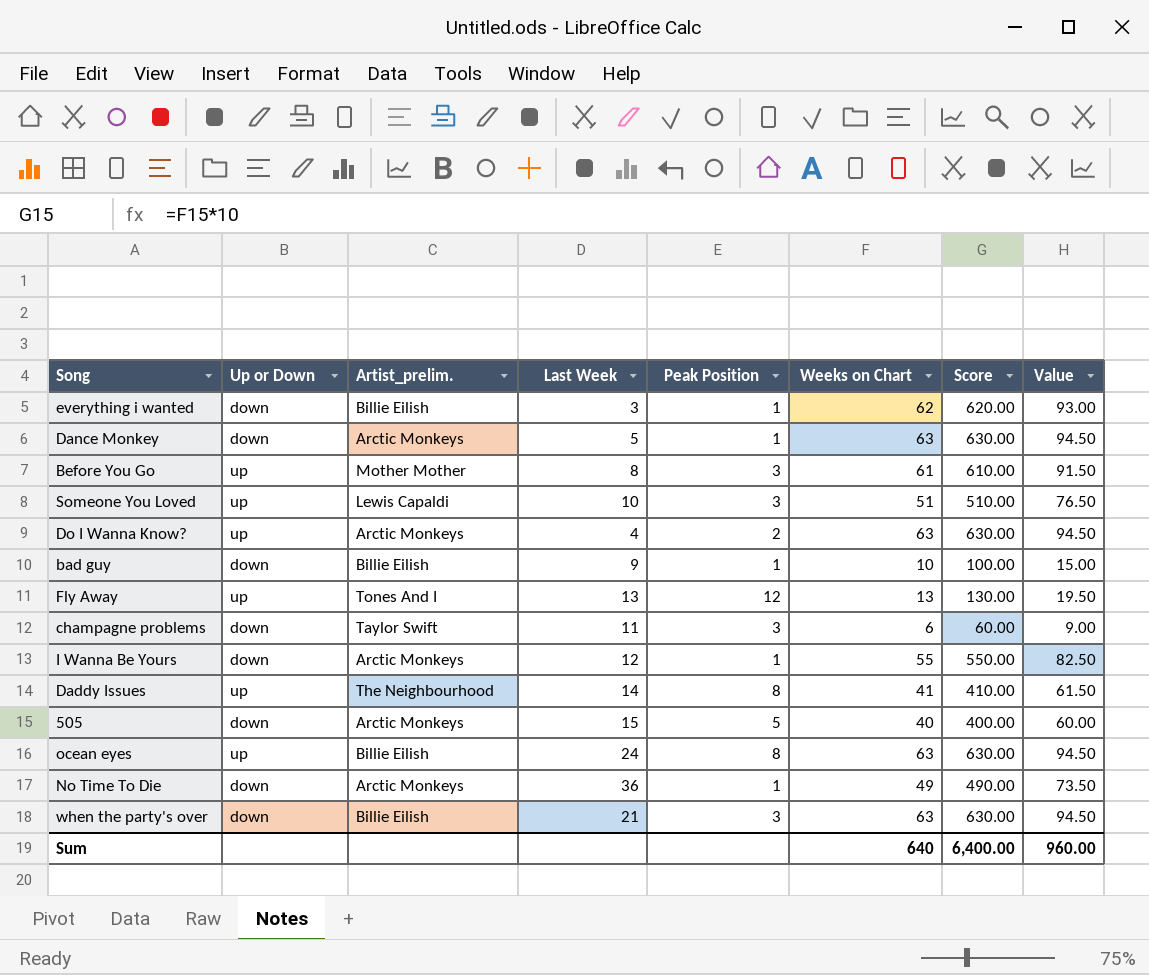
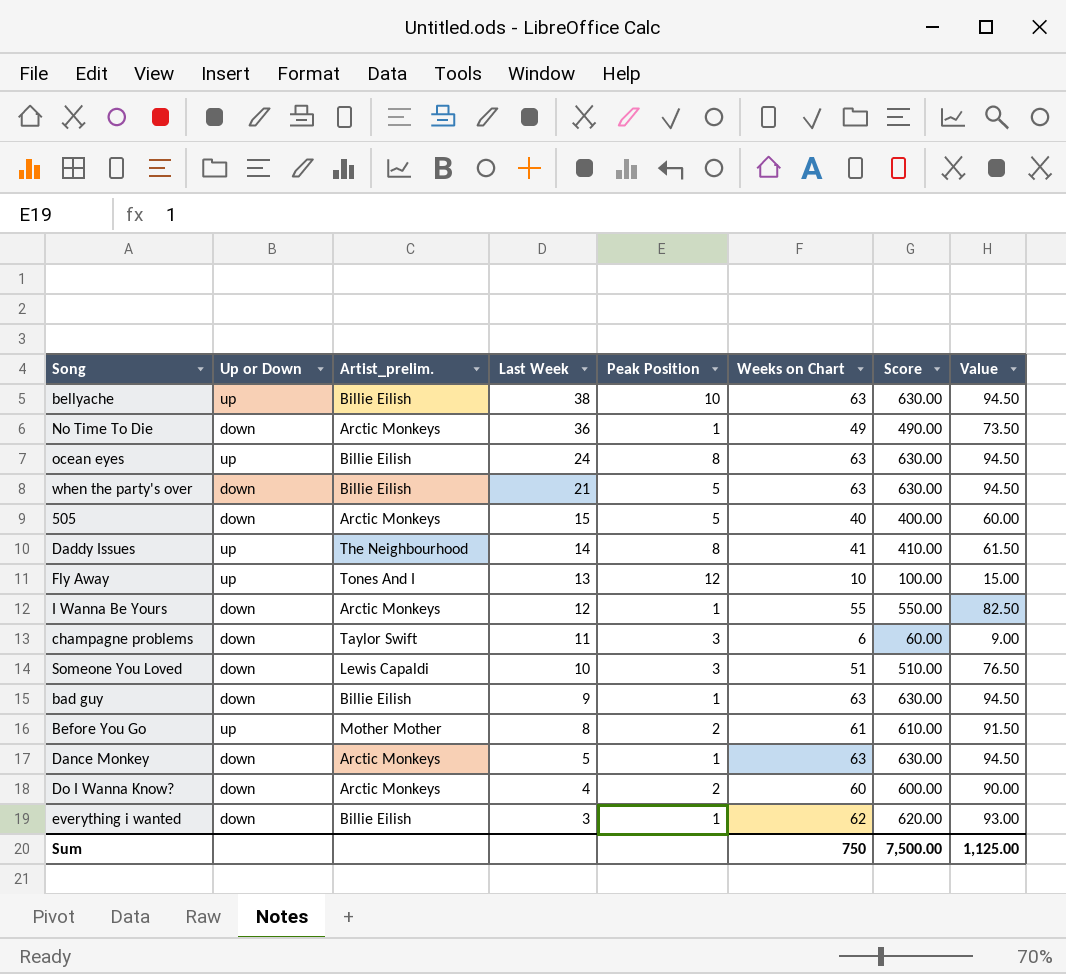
row order: none -> Last Week descending
row bellyache: none -> up | Billie Eilish | 38 | 10 | 63 | 630.00 | 94.50
when the party's over | Peak Position: 3 -> 5
Fly Away | Weeks on Chart: 13 -> 10
Fly Away | Score: 130.00 -> 100.00
Fly Away | Value: 19.50 -> 15.00
Someone You Loved | Up or Down: up -> down
bad guy | Weeks on Chart: 10 -> 63
bad guy | Score: 100.00 -> 630.00
bad guy | Value: 15.00 -> 94.50
Before You Go | Peak Position: 3 -> 2
Do I Wanna Know? | Up or Down: up -> down
Do I Wanna Know? | Weeks on Chart: 63 -> 60
Do I Wanna Know? | Score: 630.00 -> 600.00
Do I Wanna Know? | Value: 94.50 -> 90.00
Sum | Weeks on Chart: 640 -> 750
Sum | Score: 6,400.00 -> 7,500.00
Sum | Value: 960.00 -> 1,125.00

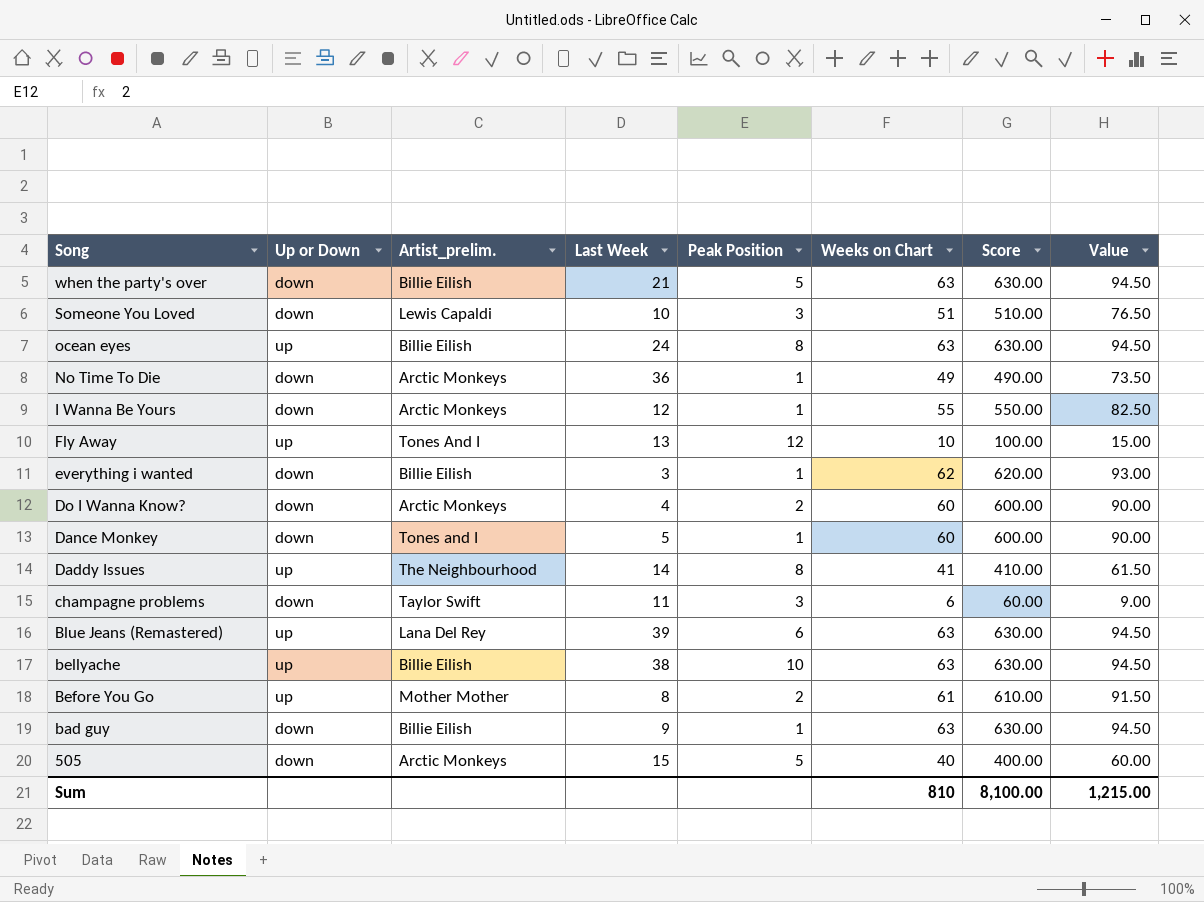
row order: Last Week descending -> Song descending
Dance Monkey | Artist_prelim.: Arctic Monkeys -> Tones and I
Dance Monkey | Weeks on Chart: 63 -> 60
Dance Monkey | Score: 630.00 -> 600.00
Dance Monkey | Value: 94.50 -> 90.00
row Blue Jeans (Remastered): none -> up | Lana Del Rey | 39 | 6 | 63 | 630.00 | 94.50
Sum | Weeks on Chart: 750 -> 810
Sum | Score: 7,500.00 -> 8,100.00
Sum | Value: 1,125.00 -> 1,215.00

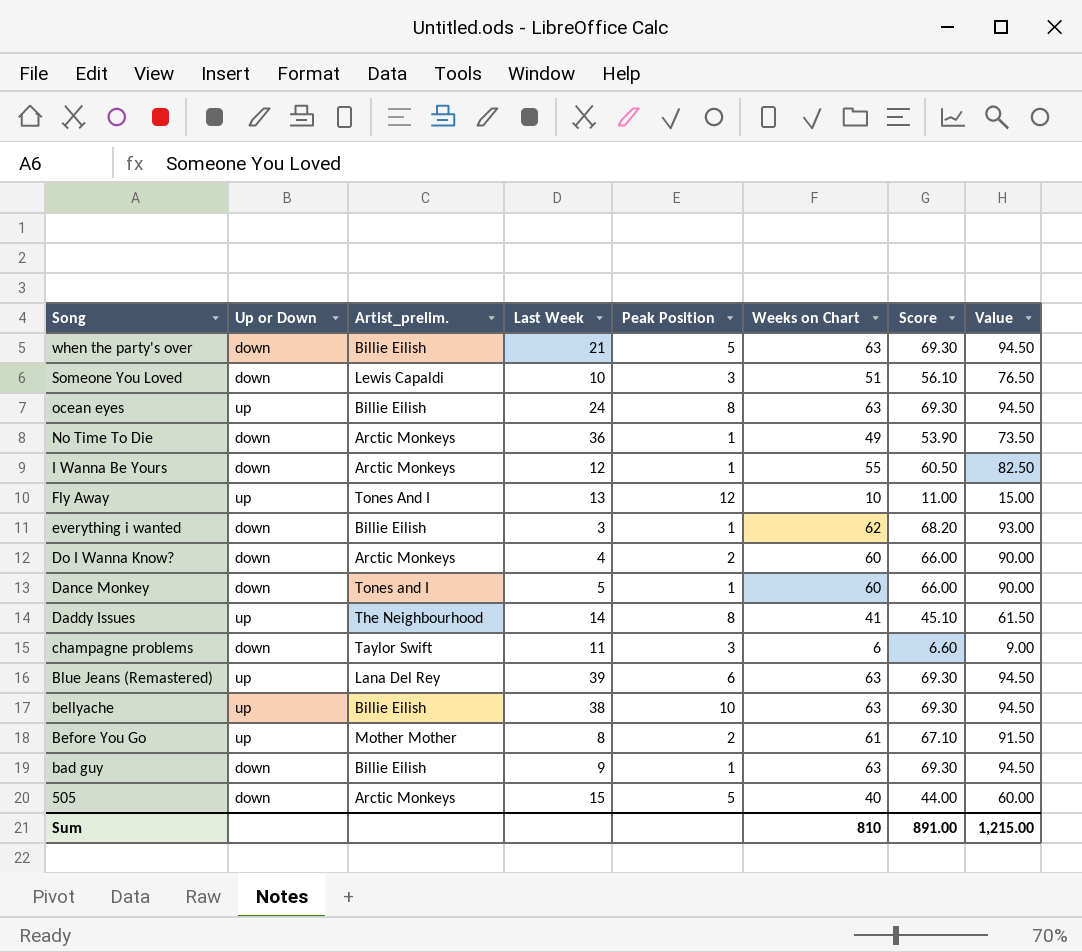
column Score | formula: [Weeks on Chart] * 10 -> [Weeks on Chart] * 1.1
Sum | Score: 8,100.00 -> 891.00

